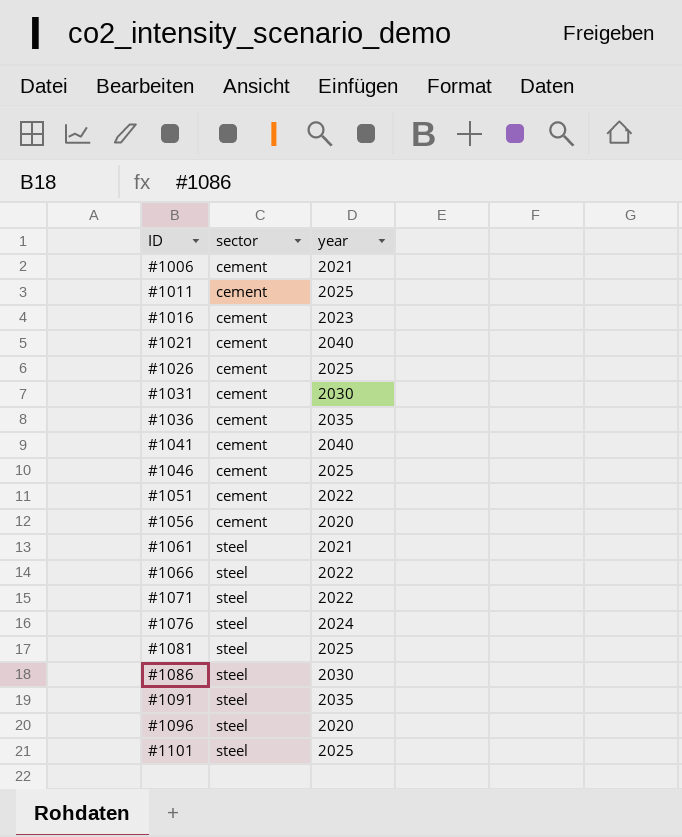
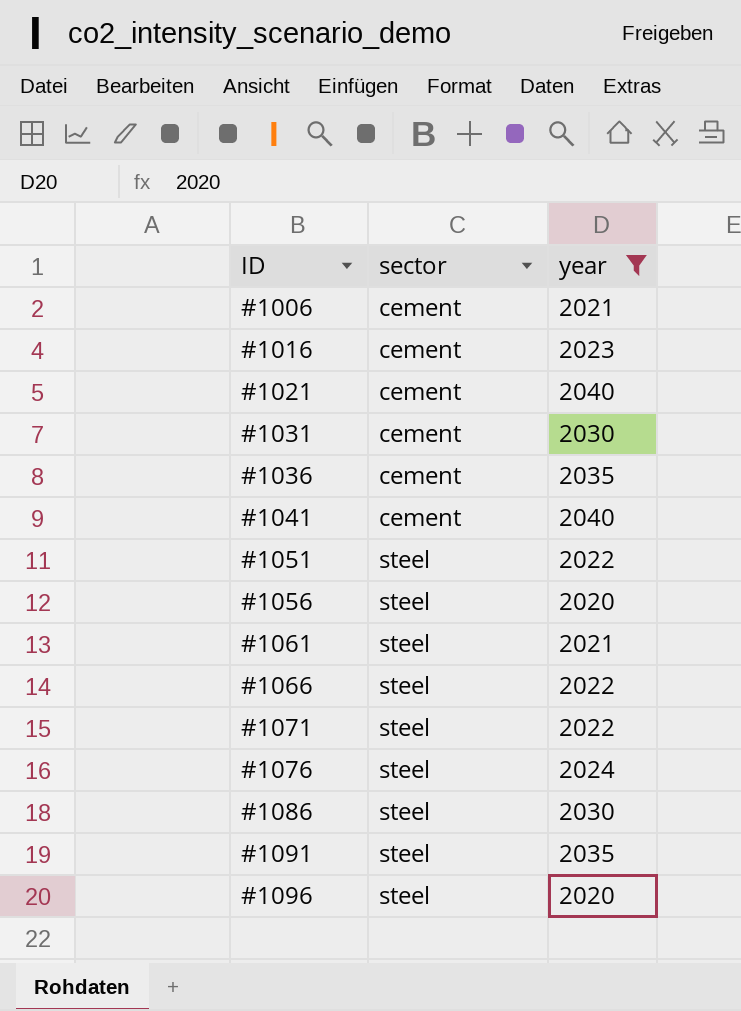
filter: none -> year != 2025
#1051 | sector: cement -> steel
#1056 | sector: cement -> steel

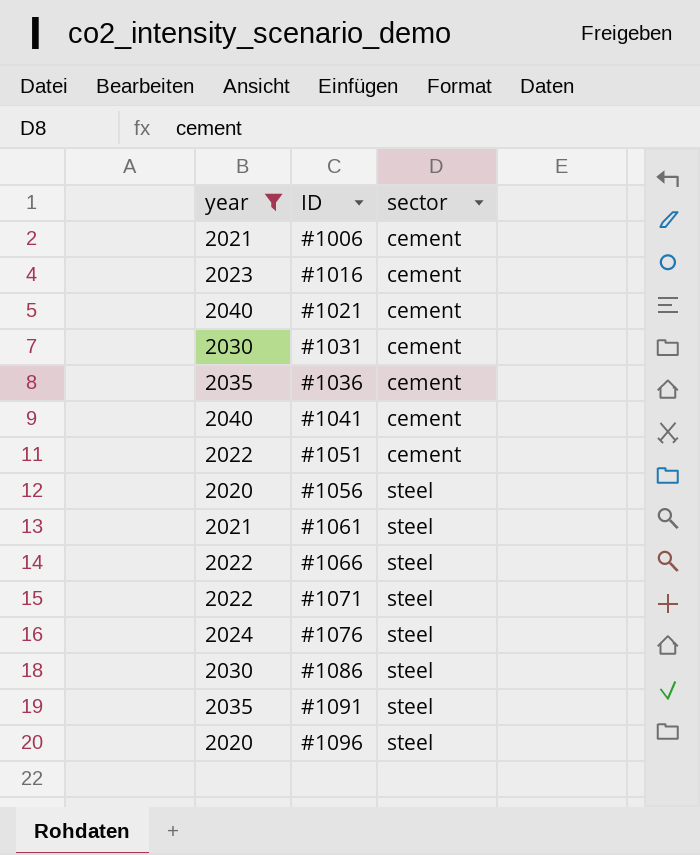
column year | position: 3 -> 1
#1051 | sector: steel -> cement

